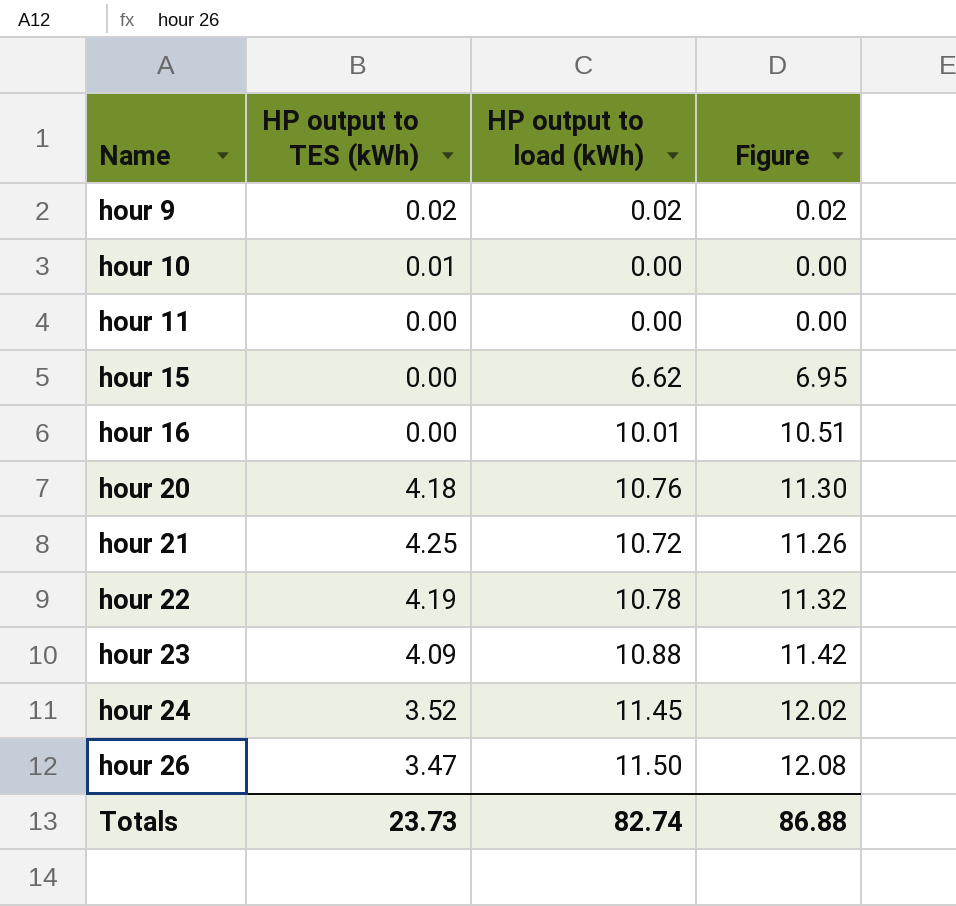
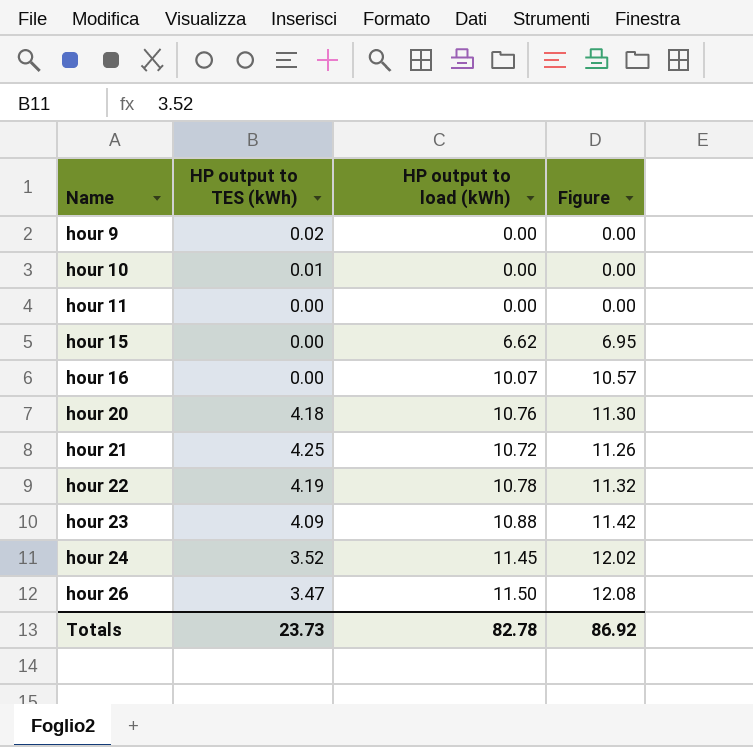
hour 9 | HP output to load (kWh): 0.02 -> 0.00
hour 9 | Figure: 0.02 -> 0.00
hour 16 | HP output to load (kWh): 10.01 -> 10.07
hour 16 | Figure: 10.51 -> 10.57
Totals | HP output to load (kWh): 82.74 -> 82.78
Totals | Figure: 86.88 -> 86.92

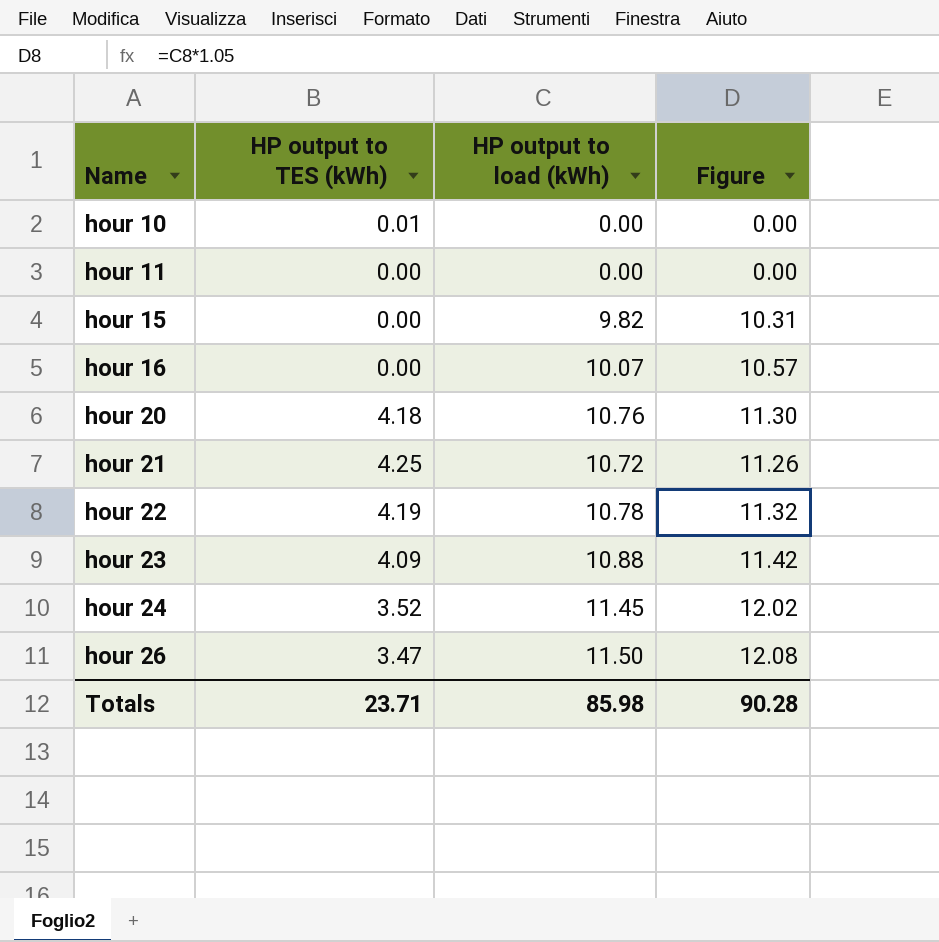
row hour 9: 0.02 | 0.00 | 0.00 -> none
hour 15 | HP output to load (kWh): 6.62 -> 9.82
hour 15 | Figure: 6.95 -> 10.31
Totals | HP output to TES (kWh): 23.73 -> 23.71
Totals | HP output to load (kWh): 82.78 -> 85.98
Totals | Figure: 86.92 -> 90.28

